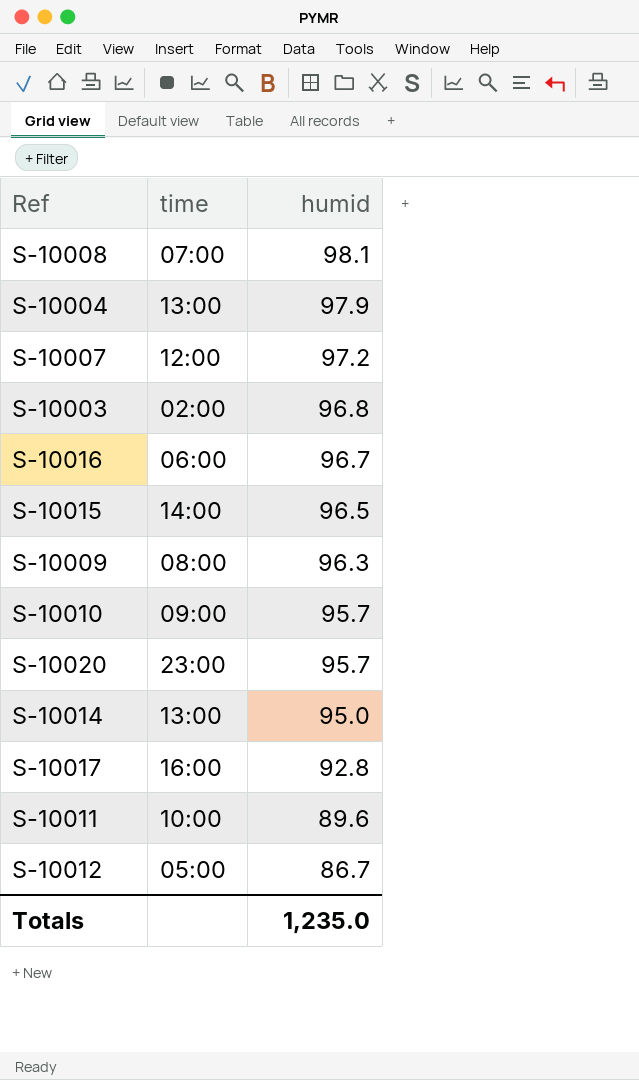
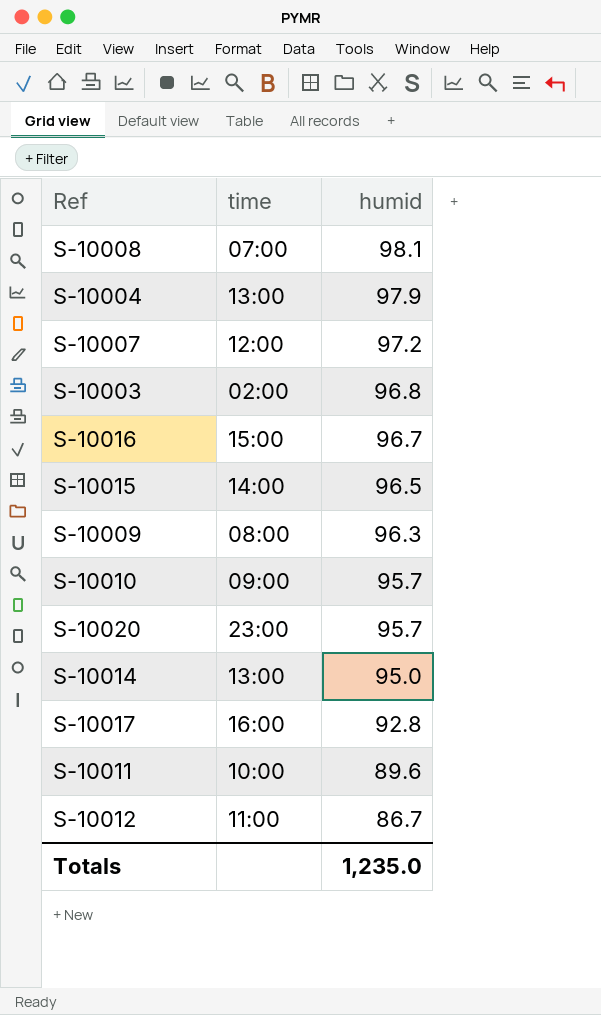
S-10016 | time: 06:00 -> 15:00
S-10012 | time: 05:00 -> 11:00

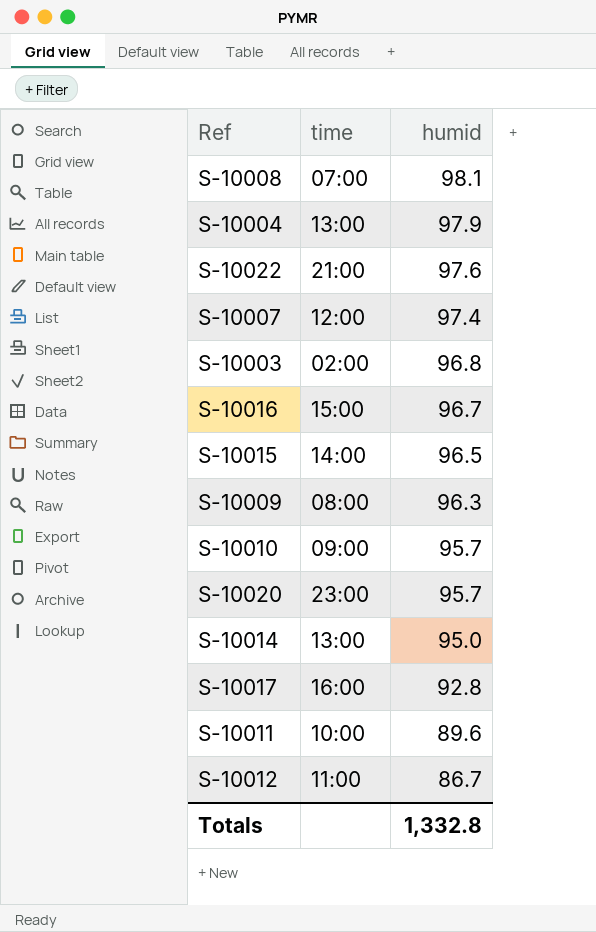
row S-10022: none -> 21:00 | 97.6
S-10007 | humid: 97.2 -> 97.4
Totals | humid: 1,235.0 -> 1,332.8

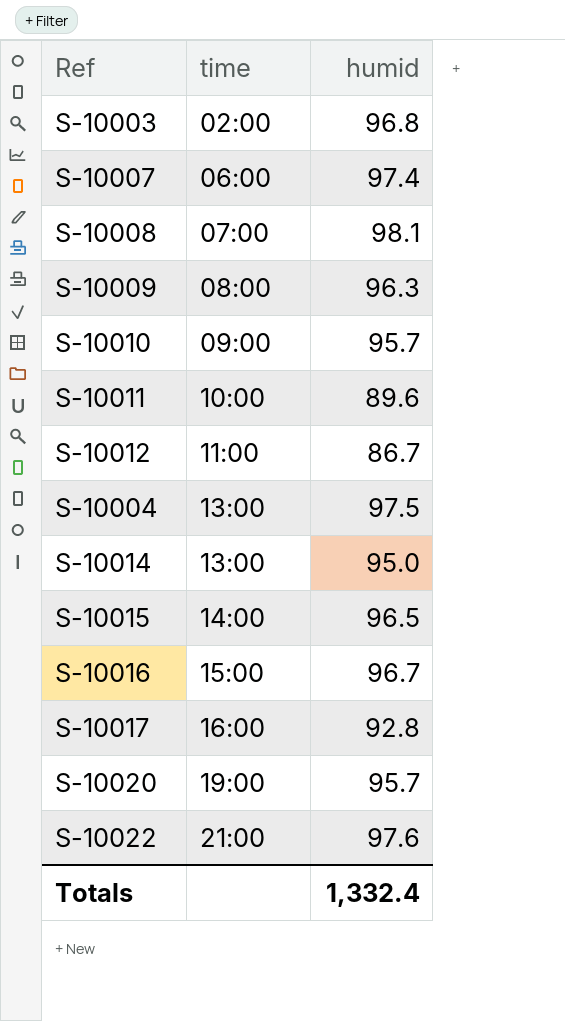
row order: humid descending -> time ascending
S-10007 | time: 12:00 -> 06:00
S-10004 | humid: 97.9 -> 97.5
S-10020 | time: 23:00 -> 19:00
Totals | humid: 1,332.8 -> 1,332.4

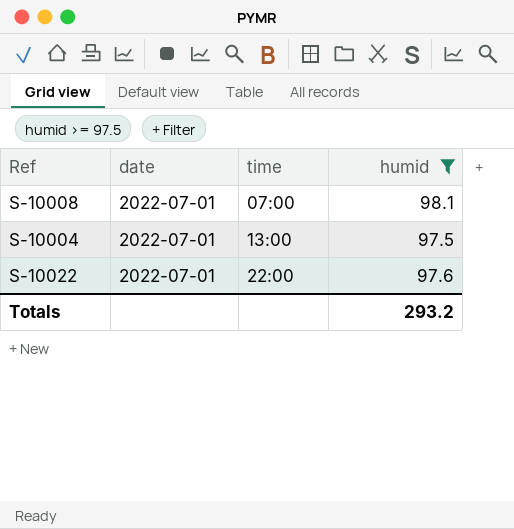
filter: none -> humid >= 97.5
column date | position: none -> 2
S-10022 | time: 21:00 -> 22:00
Totals | humid: 1,332.4 -> 293.2

